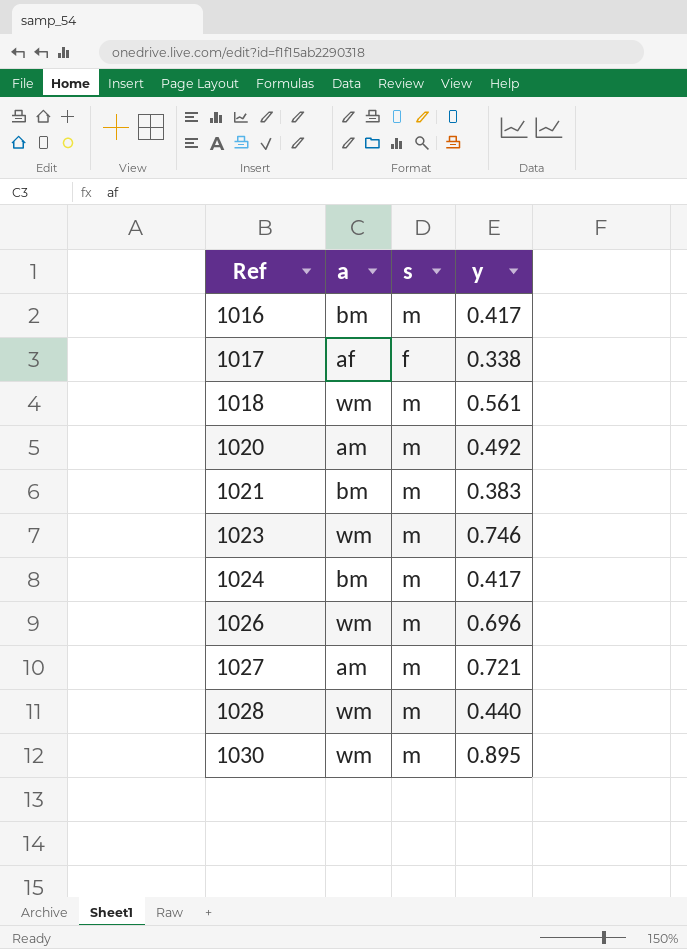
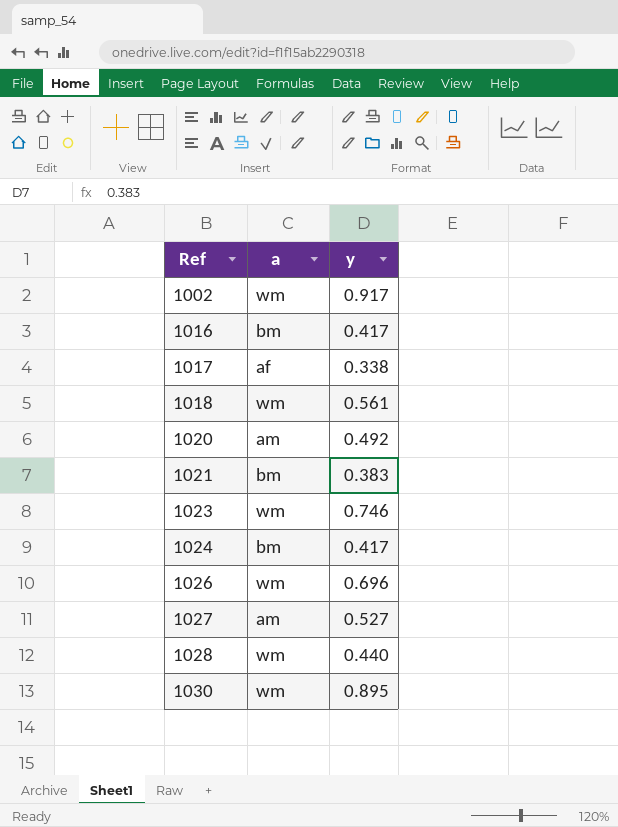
column s | position: 3 -> none
row 1002: none -> wm | 0.917
1027 | y: 0.721 -> 0.527

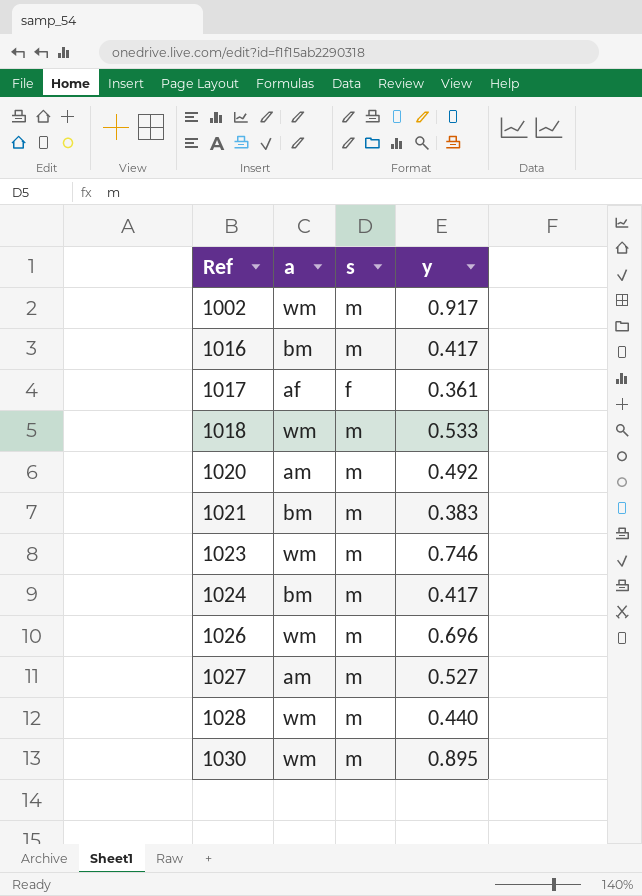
column s | position: none -> 3
1017 | y: 0.338 -> 0.361
1018 | y: 0.561 -> 0.533

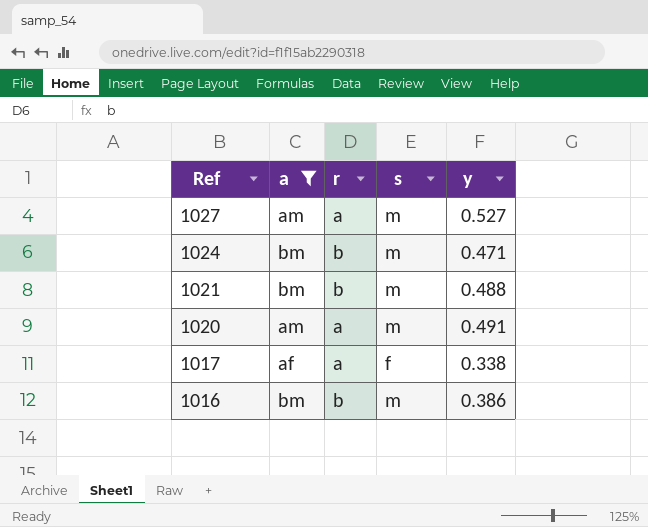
filter: none -> a != wm
row order: Ref ascending -> Ref descending
column r | position: none -> 3
1024 | y: 0.417 -> 0.471
1021 | y: 0.383 -> 0.488
1020 | y: 0.492 -> 0.491
1017 | y: 0.361 -> 0.338
1016 | y: 0.417 -> 0.386

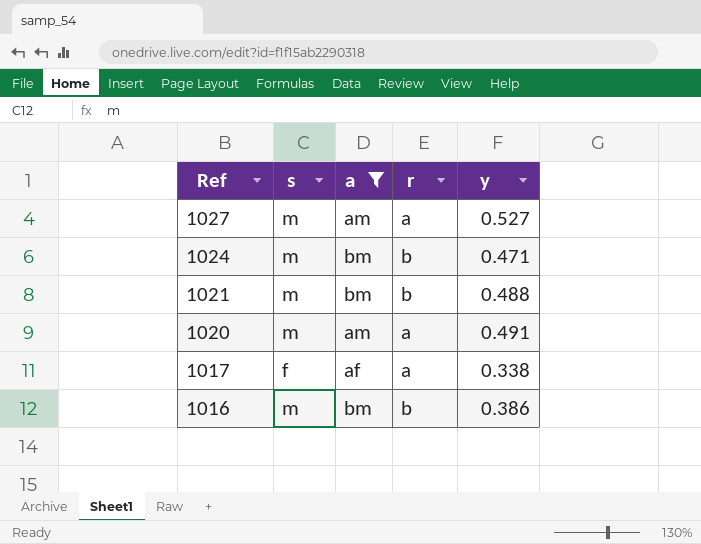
column s | position: 4 -> 2

